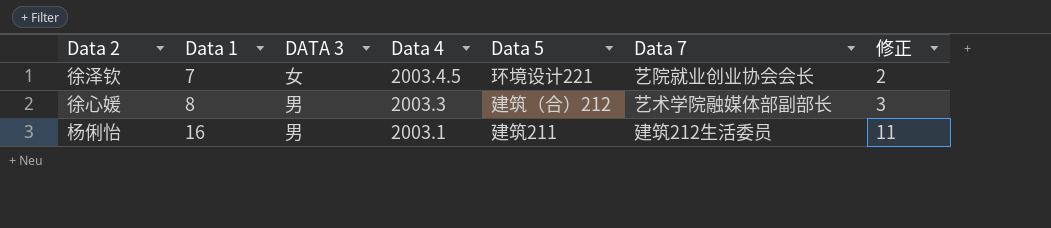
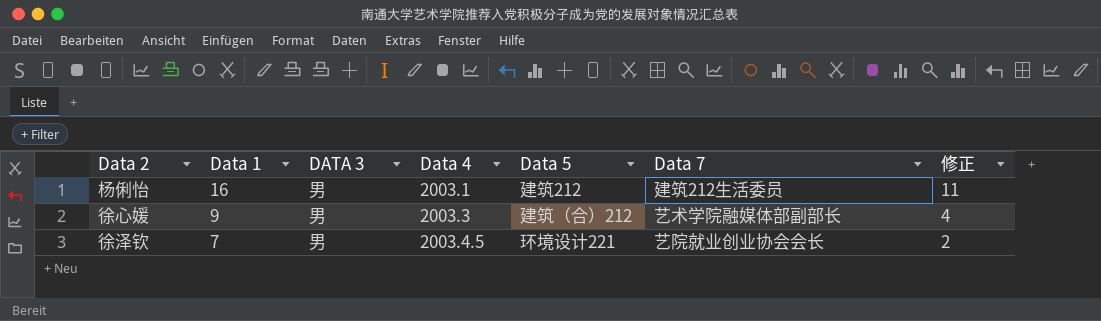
row order: Data 1 ascending -> Data 1 descending
杨俐怡 | Data 5: 建筑211 -> 建筑212
徐心媛 | Data 1: 8 -> 9
徐心媛 | 修正: 3 -> 4
徐泽钦 | DATA 3: 女 -> 男

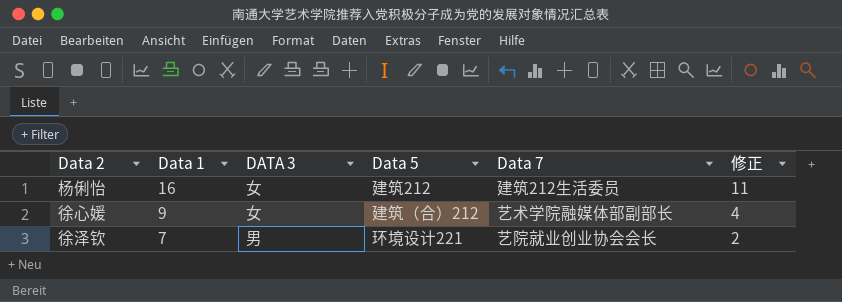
column Data 4 | position: 4 -> none
杨俐怡 | DATA 3: 男 -> 女
徐心媛 | DATA 3: 男 -> 女

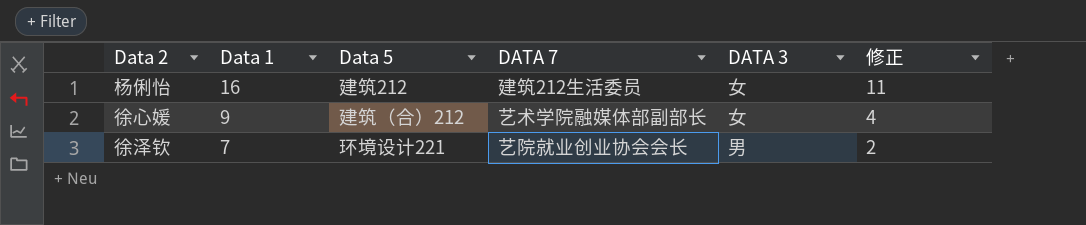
column name: Data 7 -> DATA 7
column DATA 3 | position: 3 -> 5

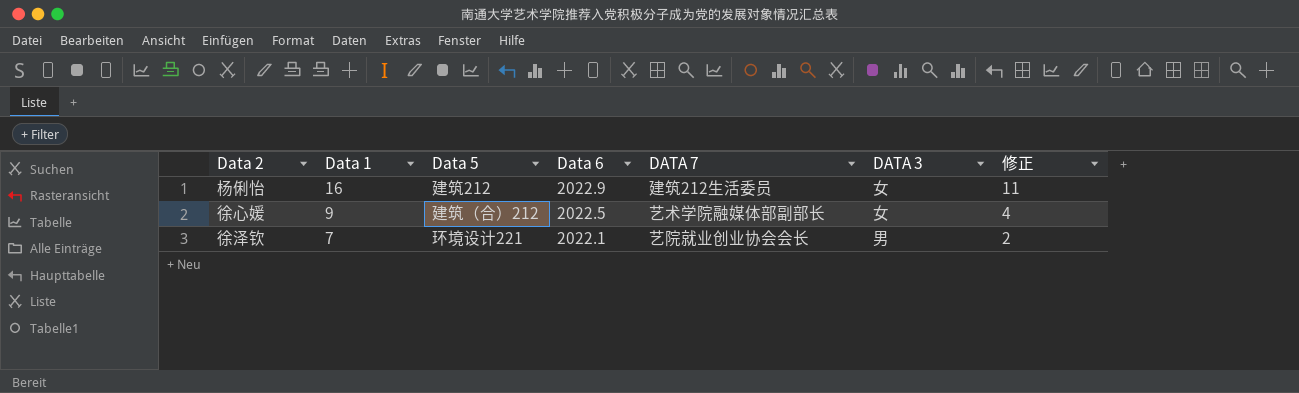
column Data 6 | position: none -> 4

